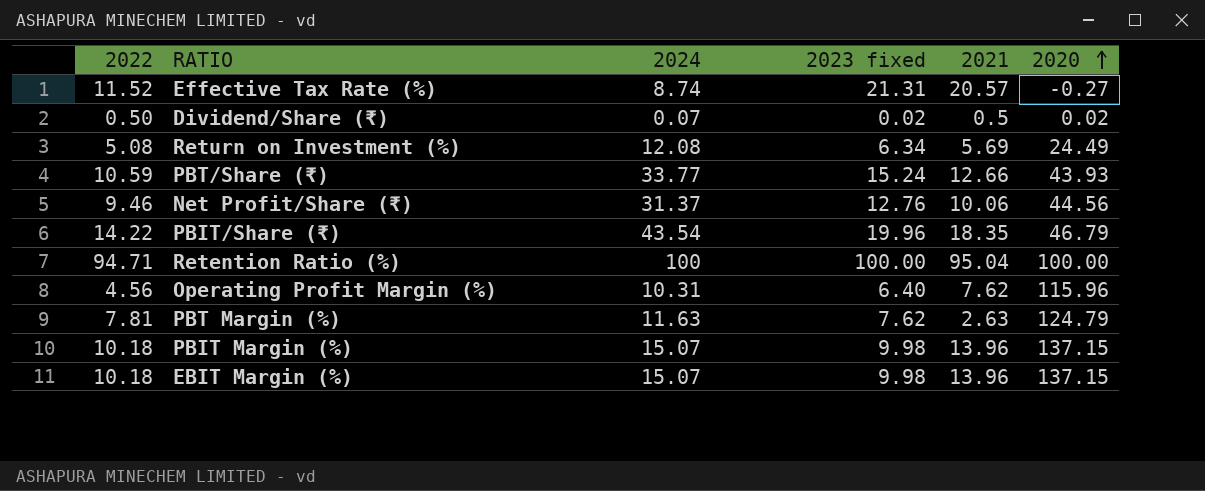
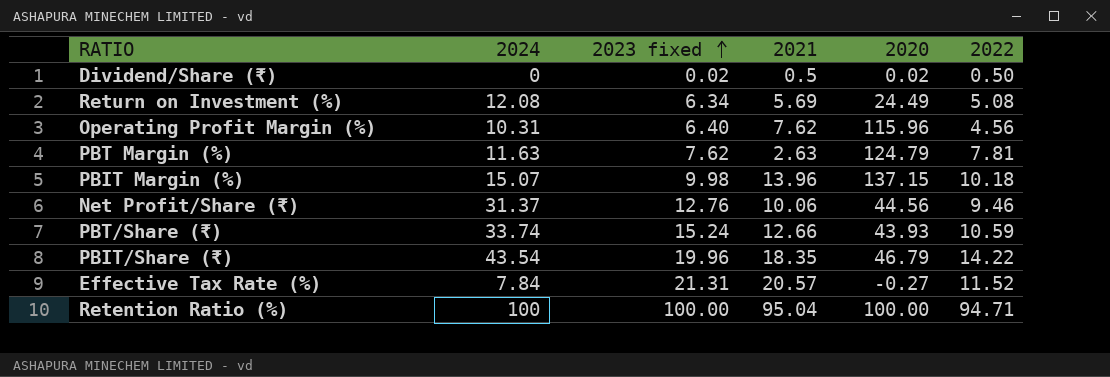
row order: 2020 ascending -> 2023 fixed ascending
column 2022 | position: 1 -> 6
row EBIT Margin (%): 10.18 | 15.07 | 9.98 | 13.96 | 137.15 -> none
Dividend/Share (₹) | 2024: 0.07 -> 0
PBT/Share (₹) | 2024: 33.77 -> 33.74
Effective Tax Rate (%) | 2024: 8.74 -> 7.84

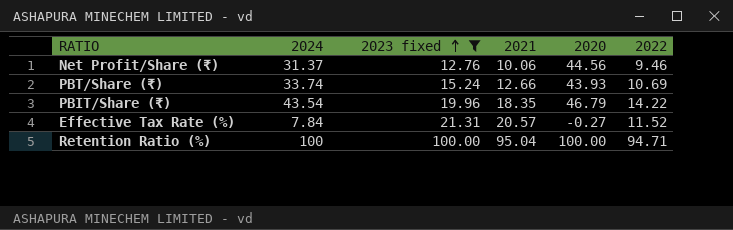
filter: none -> 2023 fixed >= 12.76
PBT/Share (₹) | 2022: 10.59 -> 10.69

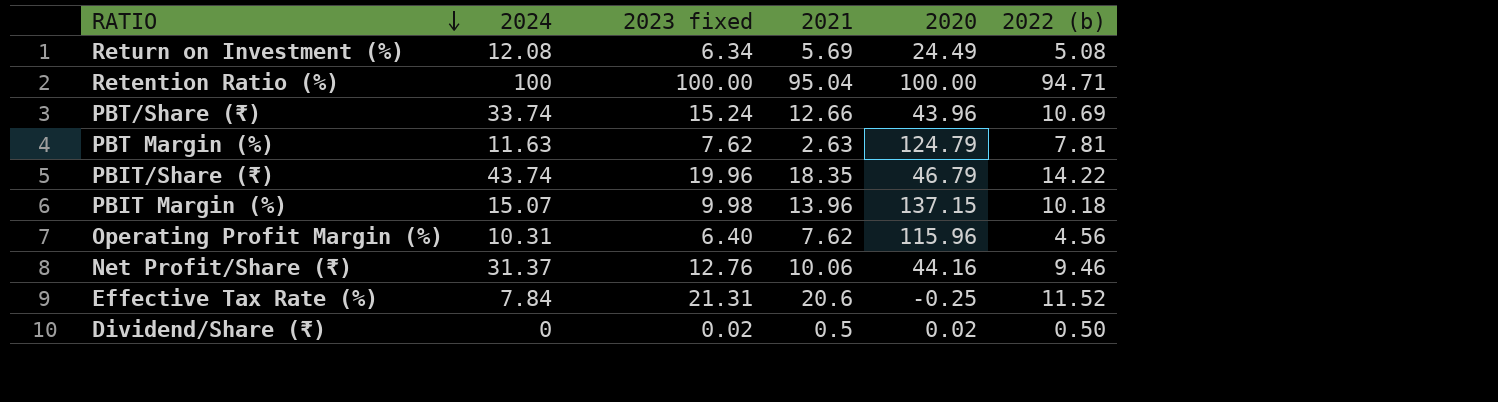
filter: 2023 fixed >= 12.76 -> none
row order: 2023 fixed ascending -> RATIO descending
column name: 2022 -> 2022 (b)
PBT/Share (₹) | 2020: 43.93 -> 43.96
PBIT/Share (₹) | 2024: 43.54 -> 43.74
Net Profit/Share (₹) | 2020: 44.56 -> 44.16
Effective Tax Rate (%) | 2021: 20.57 -> 20.6
Effective Tax Rate (%) | 2020: -0.27 -> -0.25

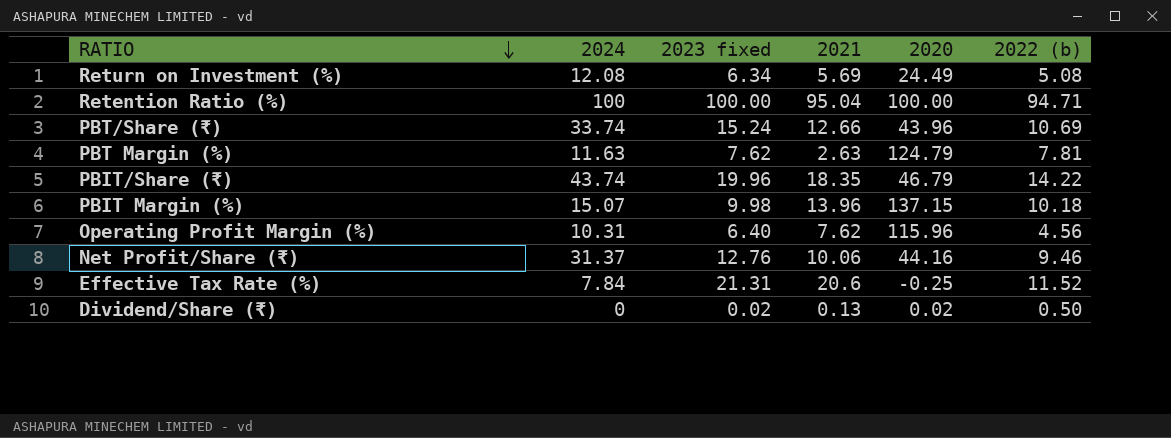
Dividend/Share (₹) | 2021: 0.5 -> 0.13

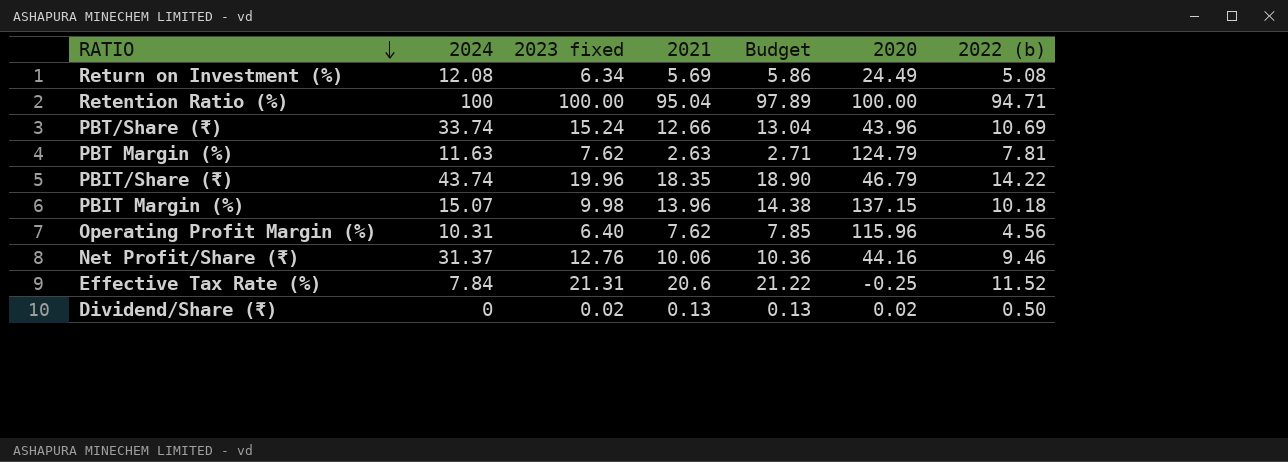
column Budget | formula: none -> [2021] * 1.03

